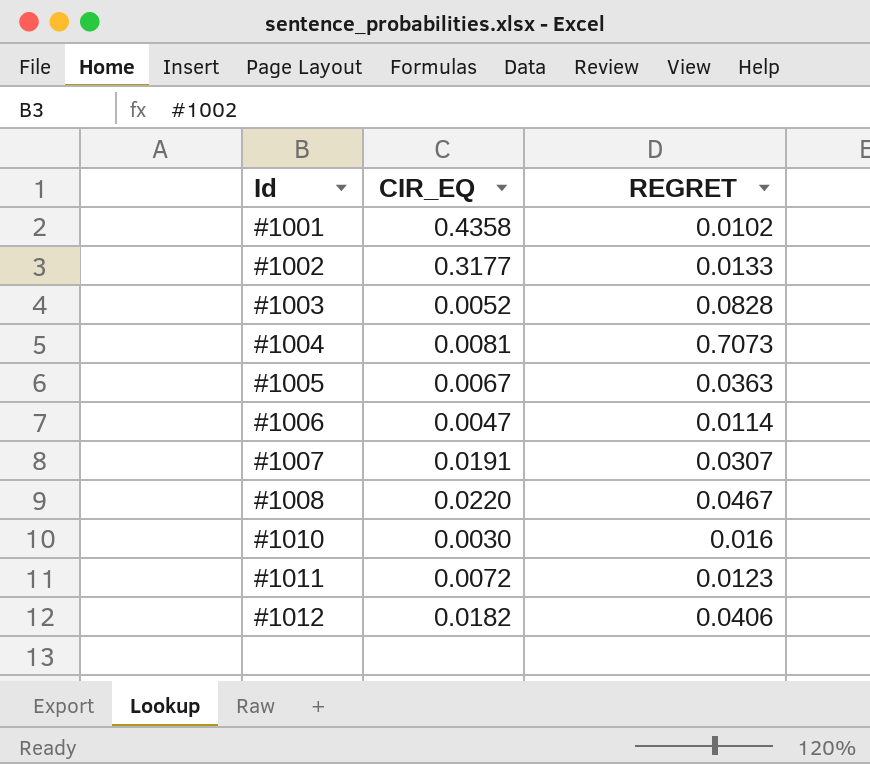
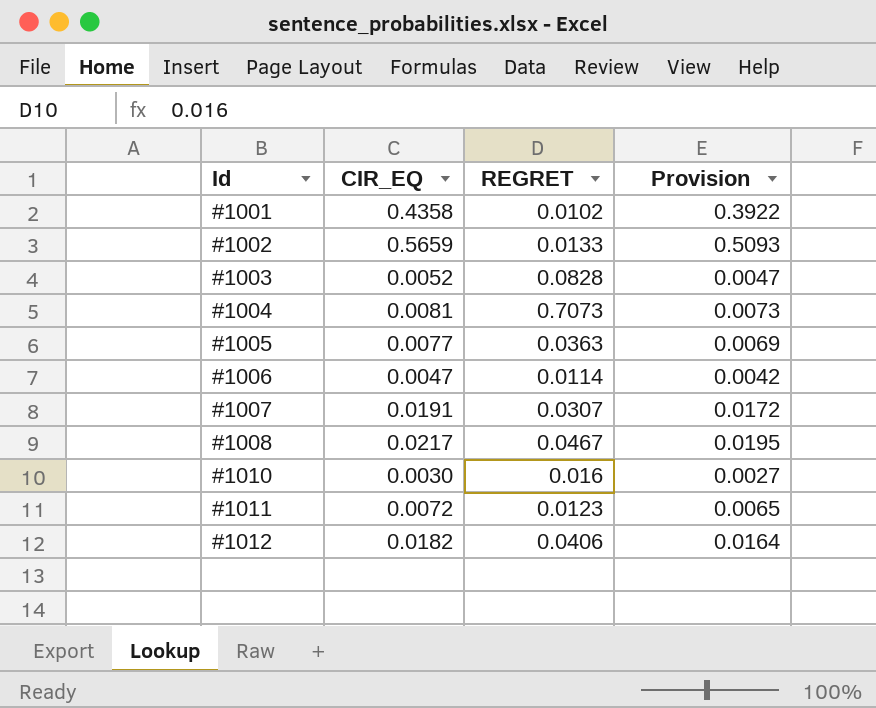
column Provision | formula: none -> [CIR_EQ] * 0.9
#1002 | CIR_EQ: 0.3177 -> 0.5659
#1005 | CIR_EQ: 0.0067 -> 0.0077
#1008 | CIR_EQ: 0.0220 -> 0.0217

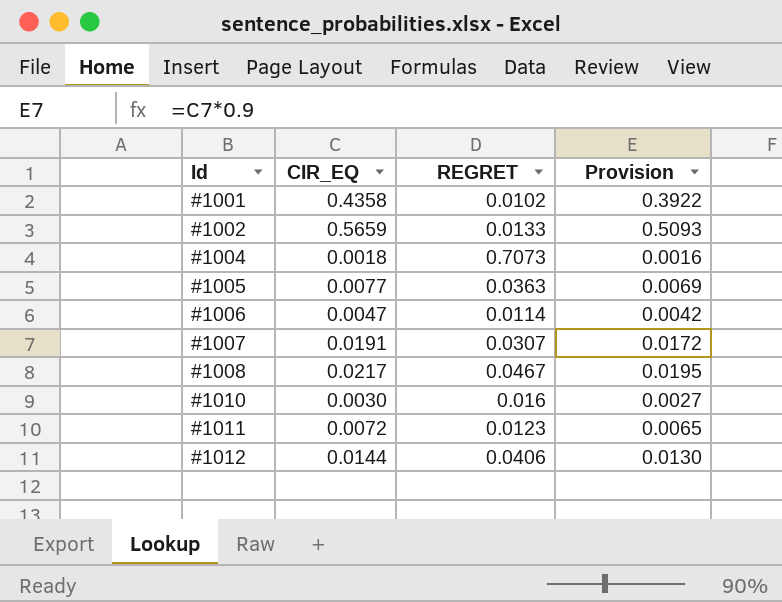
row #1003: 0.0052 | 0.0828 | 0.0047 -> none
#1004 | CIR_EQ: 0.0081 -> 0.0018
#1004 | Provision: 0.0073 -> 0.0016
#1012 | CIR_EQ: 0.0182 -> 0.0144
#1012 | Provision: 0.0164 -> 0.0130

